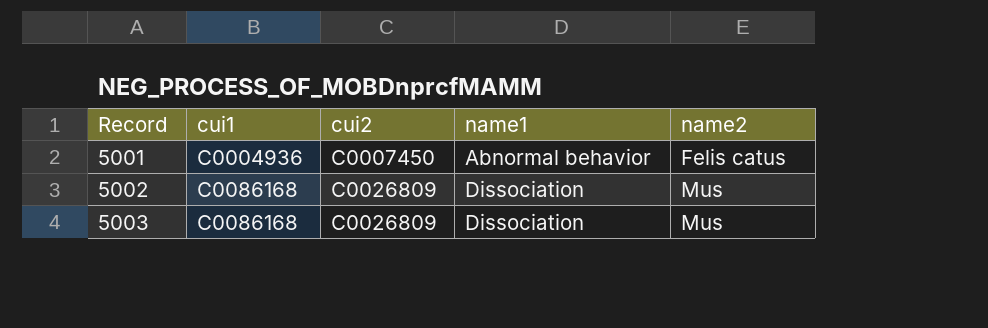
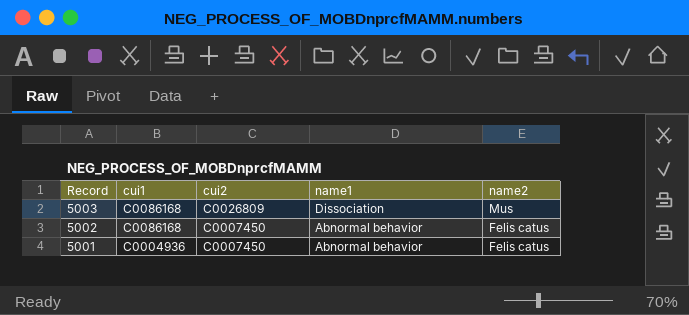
row order: Record ascending -> Record descending
5002 | cui2: C0026809 -> C0007450
5002 | name1: Dissociation -> Abnormal behavior
5002 | name2: Mus -> Felis catus

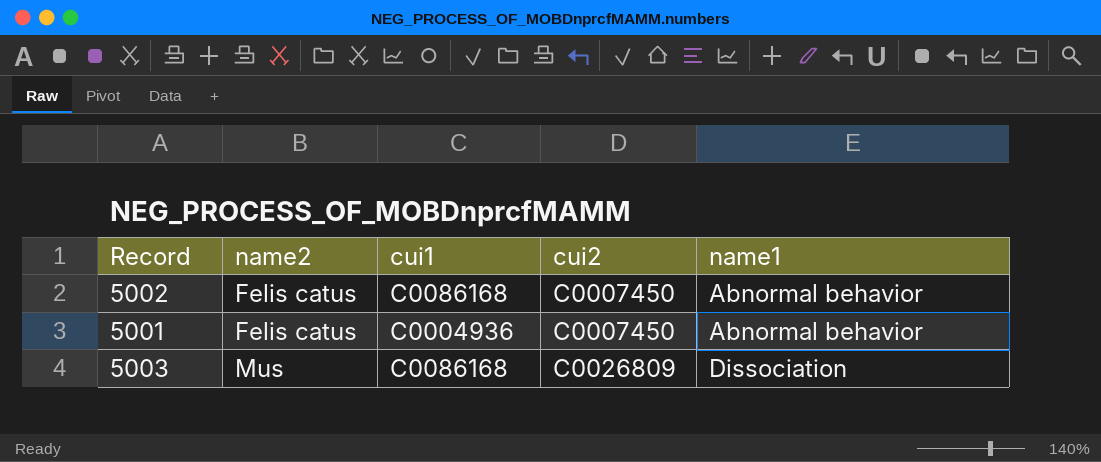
row order: Record descending -> name2 ascending
column name2 | position: 5 -> 2

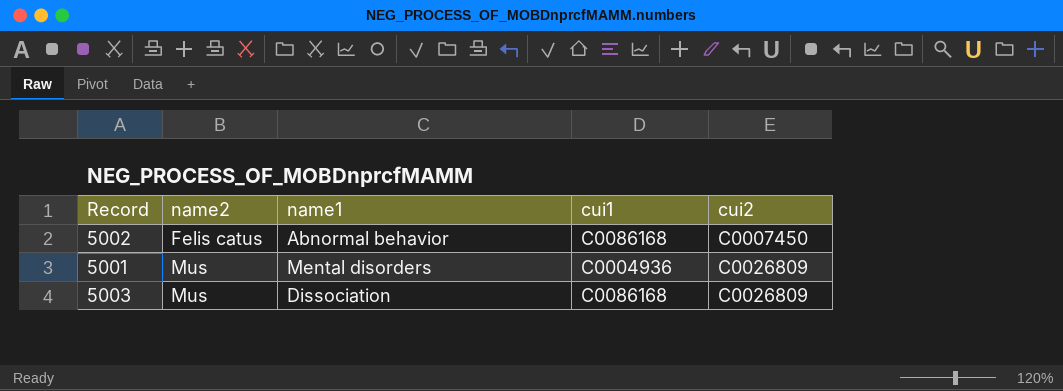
column name1 | position: 5 -> 3
5001 | name2: Felis catus -> Mus
5001 | name1: Abnormal behavior -> Mental disorders
5001 | cui2: C0007450 -> C0026809

